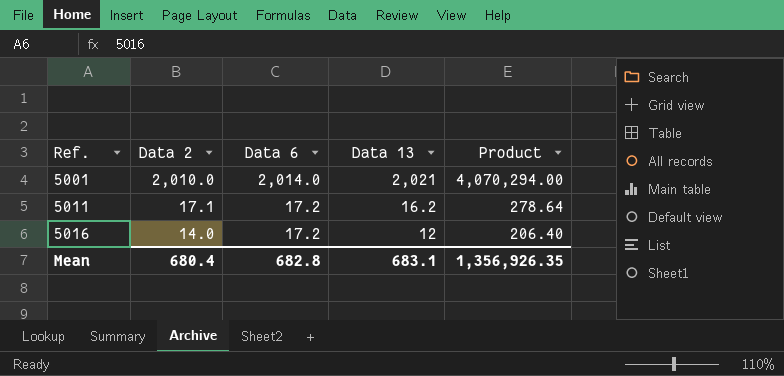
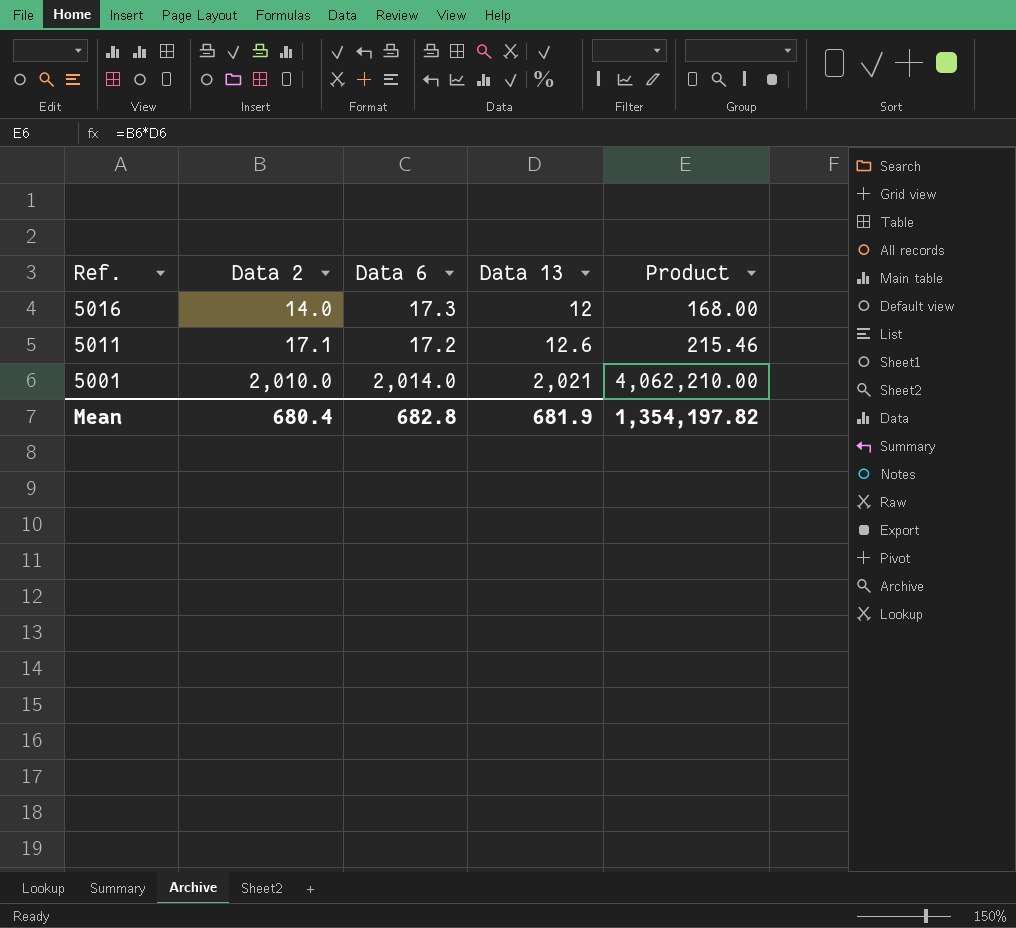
row order: Ref. ascending -> Ref. descending
column Product | formula: [Data 6] * [Data 13] -> [Data 2] * [Data 13]
5016 | Data 6: 17.2 -> 17.3
5011 | Data 13: 16.2 -> 12.6
Mean | Data 13: 683.1 -> 681.9
Mean | Product: 1,356,926.35 -> 1,354,197.82

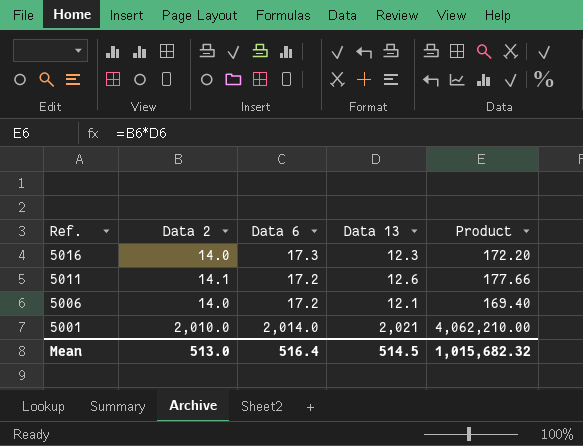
5016 | Data 13: 12 -> 12.3
5016 | Product: 168.00 -> 172.20
5011 | Data 2: 17.1 -> 14.1
5011 | Product: 215.46 -> 177.66
row 5006: none -> 14.0 | 17.2 | 12.1 | 169.40
Mean | Data 2: 680.4 -> 513.0
Mean | Data 6: 682.8 -> 516.4
Mean | Data 13: 681.9 -> 514.5
Mean | Product: 1,354,197.82 -> 1,015,682.32

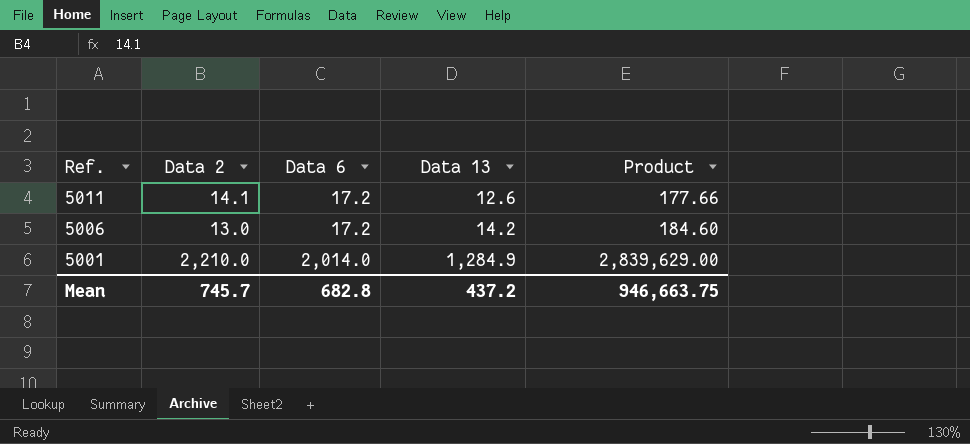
row 5016: 14.0 | 17.3 | 12.3 | 172.20 -> none
5006 | Data 2: 14.0 -> 13.0
5006 | Data 13: 12.1 -> 14.2
5006 | Product: 169.40 -> 184.60
5001 | Data 2: 2,010.0 -> 2,210.0
5001 | Data 13: 2,021 -> 1,284.9
5001 | Product: 4,062,210.00 -> 2,839,629.00
Mean | Data 2: 513.0 -> 745.7
Mean | Data 6: 516.4 -> 682.8
Mean | Data 13: 514.5 -> 437.2
Mean | Product: 1,015,682.32 -> 946,663.75

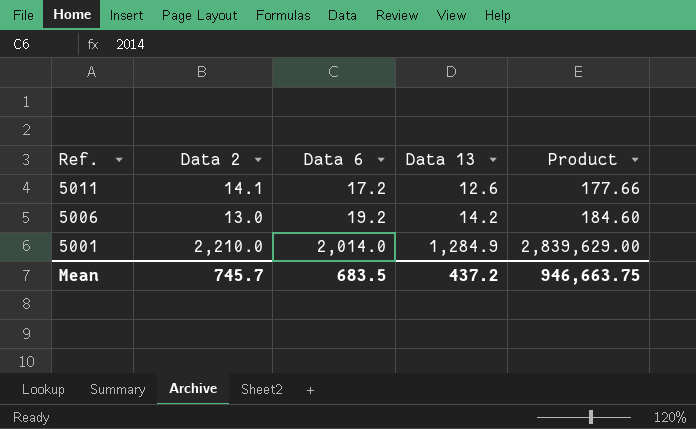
5006 | Data 6: 17.2 -> 19.2
Mean | Data 6: 682.8 -> 683.5

